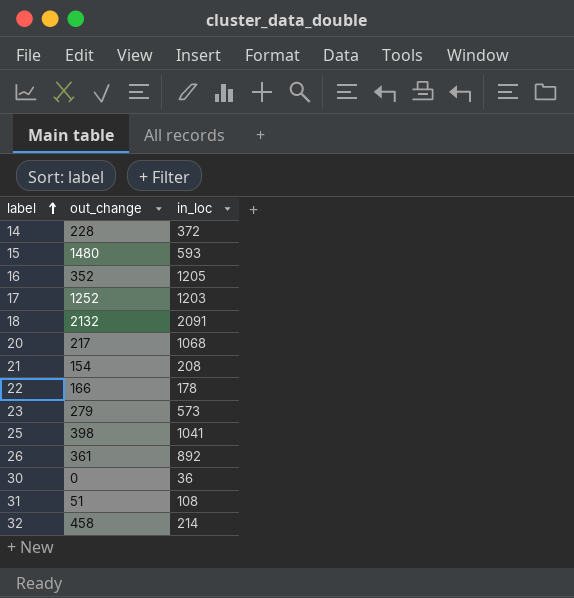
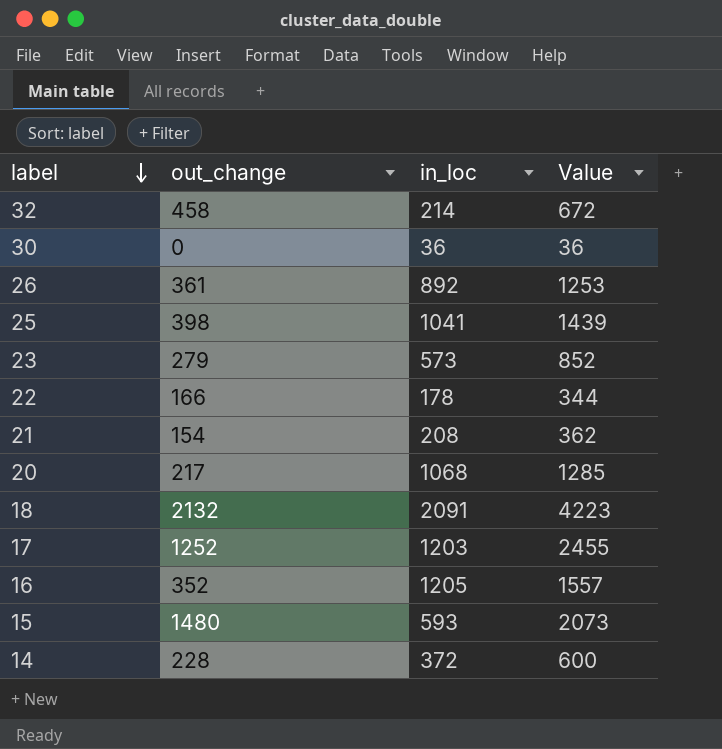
row order: label ascending -> label descending
column Value | formula: none -> [out_change] + [in_loc]
row 31: 51 | 108 -> none

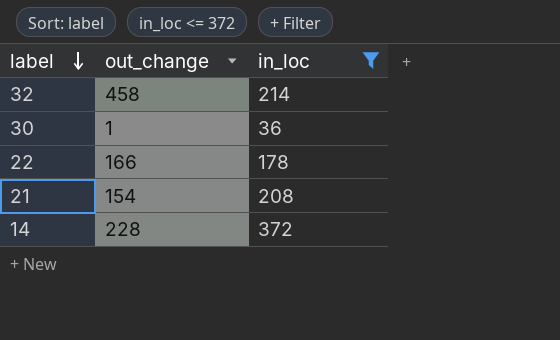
filter: none -> in_loc <= 372
column Value | formula: [out_change] + [in_loc] -> none
30 | out_change: 0 -> 1

